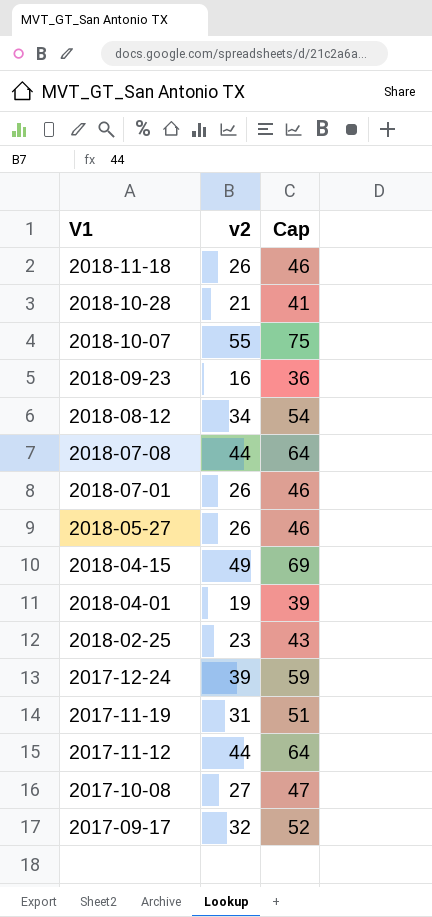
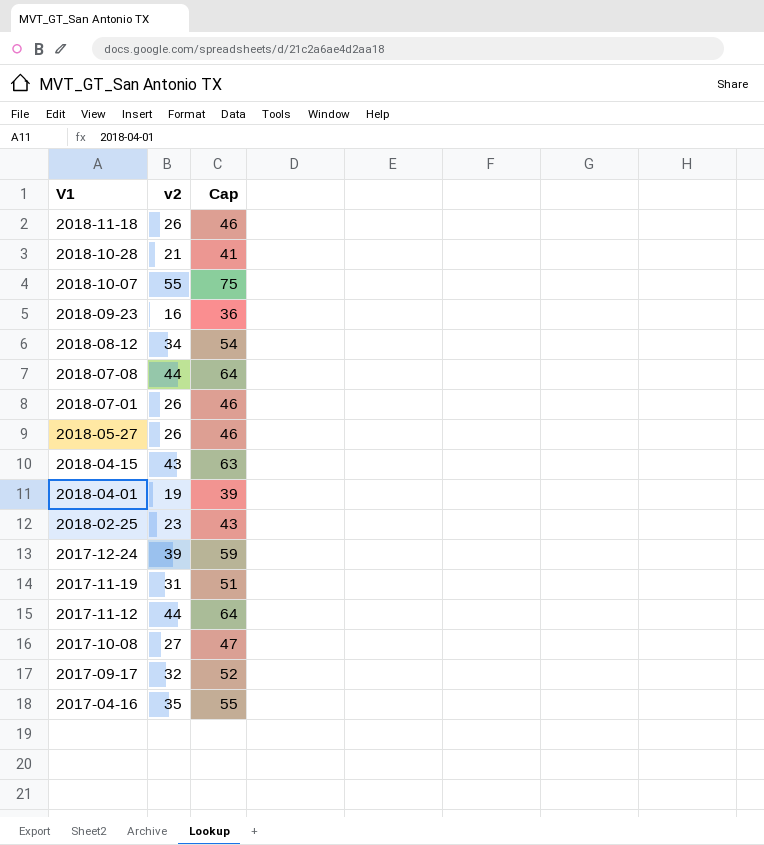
2018-04-15 | v2: 49 -> 43
2018-04-15 | Cap: 69 -> 63
row 2017-04-16: none -> 35 | 55

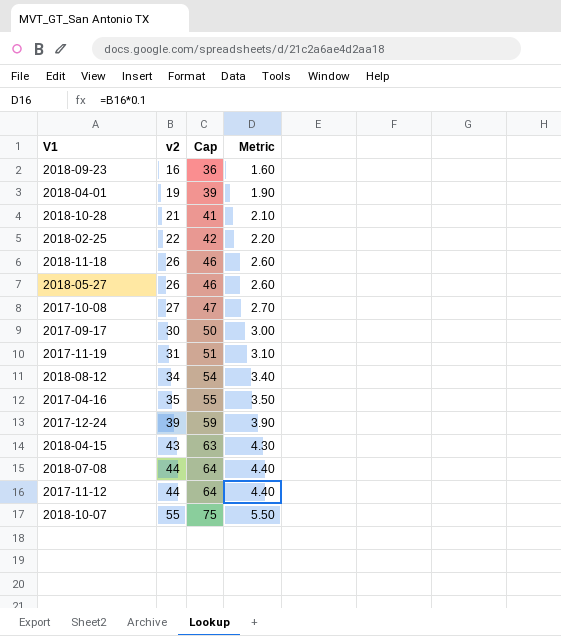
row order: V1 descending -> v2 ascending
column Metric | formula: none -> [v2] * 0.1
row 2018-07-01: 26 | 46 -> none
2018-02-25 | v2: 23 -> 22
2018-02-25 | Cap: 43 -> 42
2017-09-17 | v2: 32 -> 30
2017-09-17 | Cap: 52 -> 50

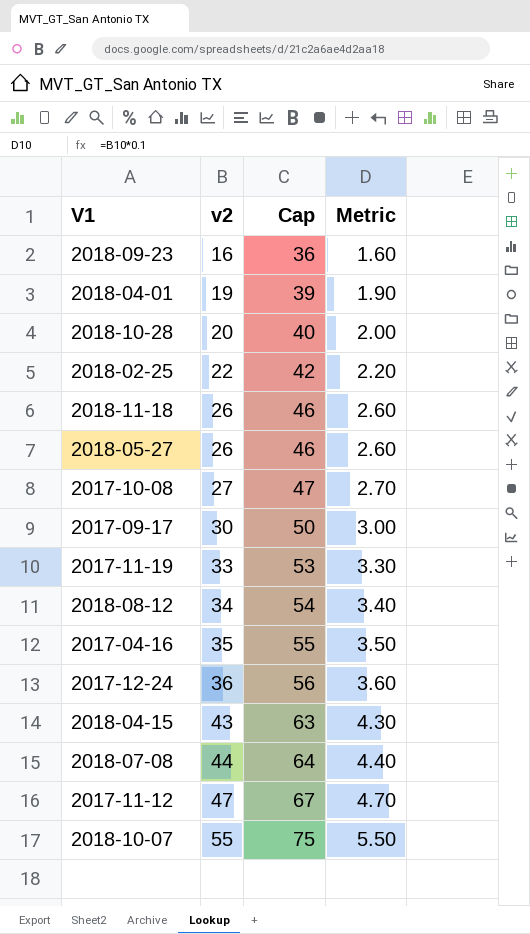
2018-10-28 | v2: 21 -> 20
2018-10-28 | Cap: 41 -> 40
2018-10-28 | Metric: 2.10 -> 2.00
2017-11-19 | v2: 31 -> 33
2017-11-19 | Cap: 51 -> 53
2017-11-19 | Metric: 3.10 -> 3.30
2017-12-24 | v2: 39 -> 36
2017-12-24 | Cap: 59 -> 56
2017-12-24 | Metric: 3.90 -> 3.60
2017-11-12 | v2: 44 -> 47
2017-11-12 | Cap: 64 -> 67
2017-11-12 | Metric: 4.40 -> 4.70

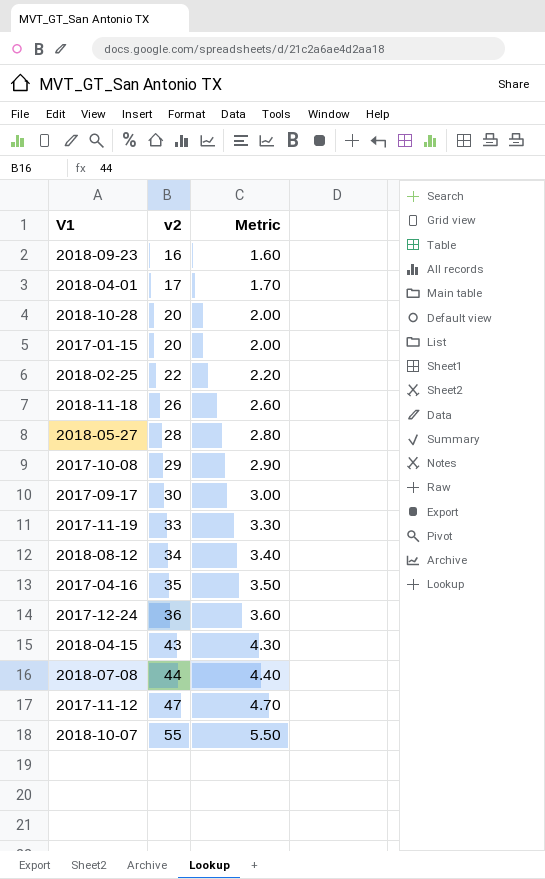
column Cap | formula: [v2] + 20 -> none
2018-04-01 | v2: 19 -> 17
2018-04-01 | Metric: 1.90 -> 1.70
row 2017-01-15: none -> 20 | 2.00
2018-05-27 | v2: 26 -> 28
2018-05-27 | Metric: 2.60 -> 2.80
2017-10-08 | v2: 27 -> 29
2017-10-08 | Metric: 2.70 -> 2.90

